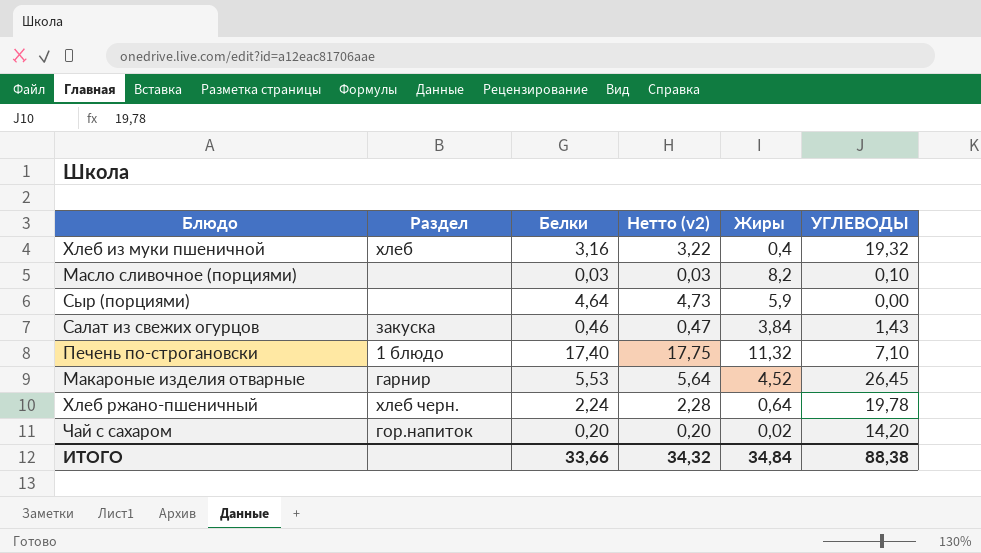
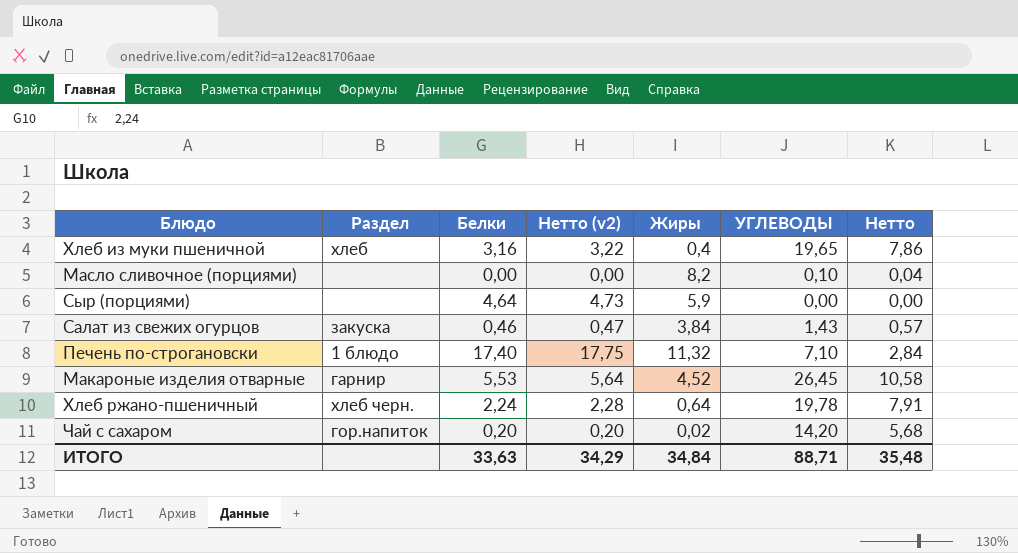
column Нетто | formula: none -> [УГЛЕВОДЫ] * 0,4
Хлеб из муки пшеничной | УГЛЕВОДЫ: 19,32 -> 19,65
Масло сливочное (порциями) | Белки: 0,03 -> 0,00
Масло сливочное (порциями) | Нетто (v2): 0,03 -> 0,00
ИТОГО | Белки: 33,66 -> 33,63
ИТОГО | Нетто (v2): 34,32 -> 34,29
ИТОГО | УГЛЕВОДЫ: 88,38 -> 88,71

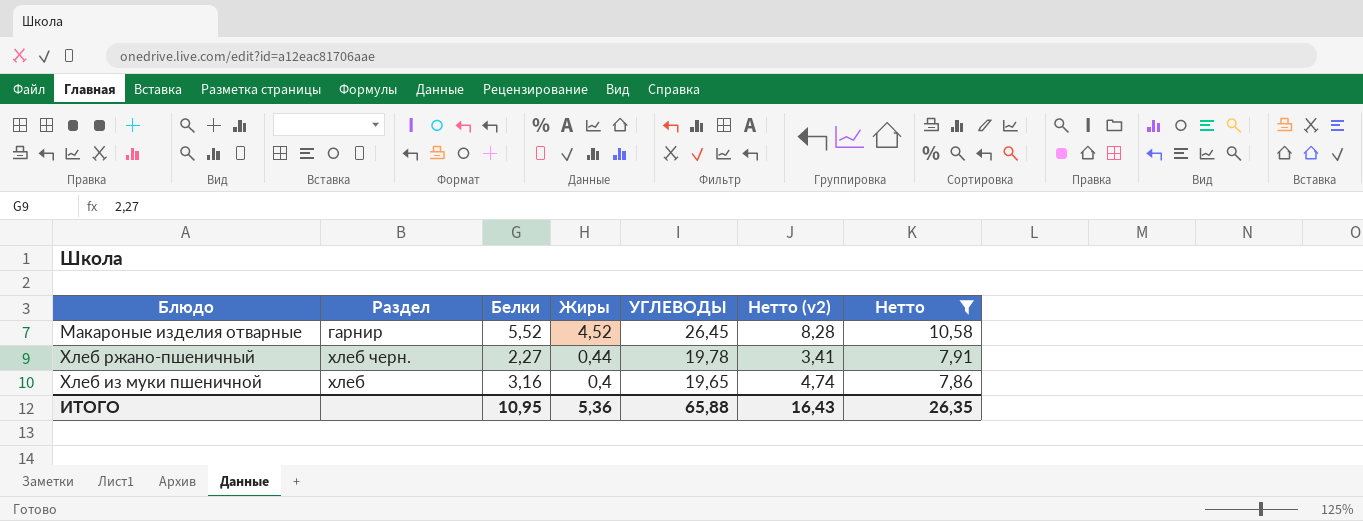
filter: none -> Нетто >= 7,86
row order: none -> Жиры descending
column Нетто (v2) | formula: [Белки] * 1,02 -> [Белки] * 1,5
column Нетто (v2) | position: 4 -> 6
Макароные изделия отварные | Белки: 5,53 -> 5,52
Хлеб ржано-пшеничный | Белки: 2,24 -> 2,27
Хлеб ржано-пшеничный | Жиры: 0,64 -> 0,44
ИТОГО | Белки: 33,63 -> 10,95
ИТОГО | Жиры: 34,84 -> 5,36
ИТОГО | УГЛЕВОДЫ: 88,71 -> 65,88
ИТОГО | Нетто (v2): 34,29 -> 16,43
ИТОГО | Нетто: 35,48 -> 26,35

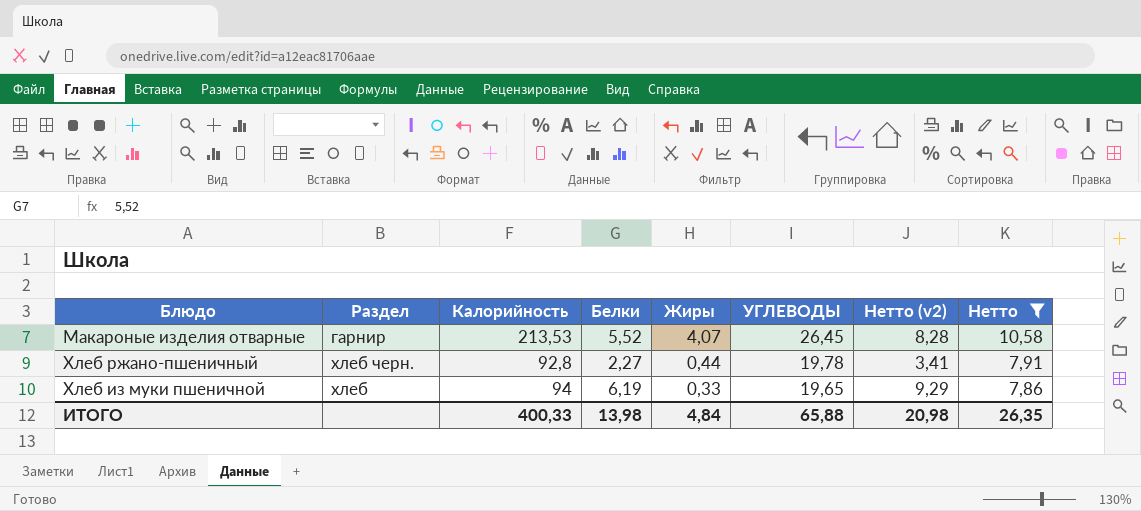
column Калорийность | position: none -> 3
Макароные изделия отварные | Жиры: 4,52 -> 4,07
Хлеб из муки пшеничной | Белки: 3,16 -> 6,19
Хлеб из муки пшеничной | Жиры: 0,4 -> 0,33
Хлеб из муки пшеничной | Нетто (v2): 4,74 -> 9,29
ИТОГО | Белки: 10,95 -> 13,98
ИТОГО | Жиры: 5,36 -> 4,84
ИТОГО | Нетто (v2): 16,43 -> 20,98

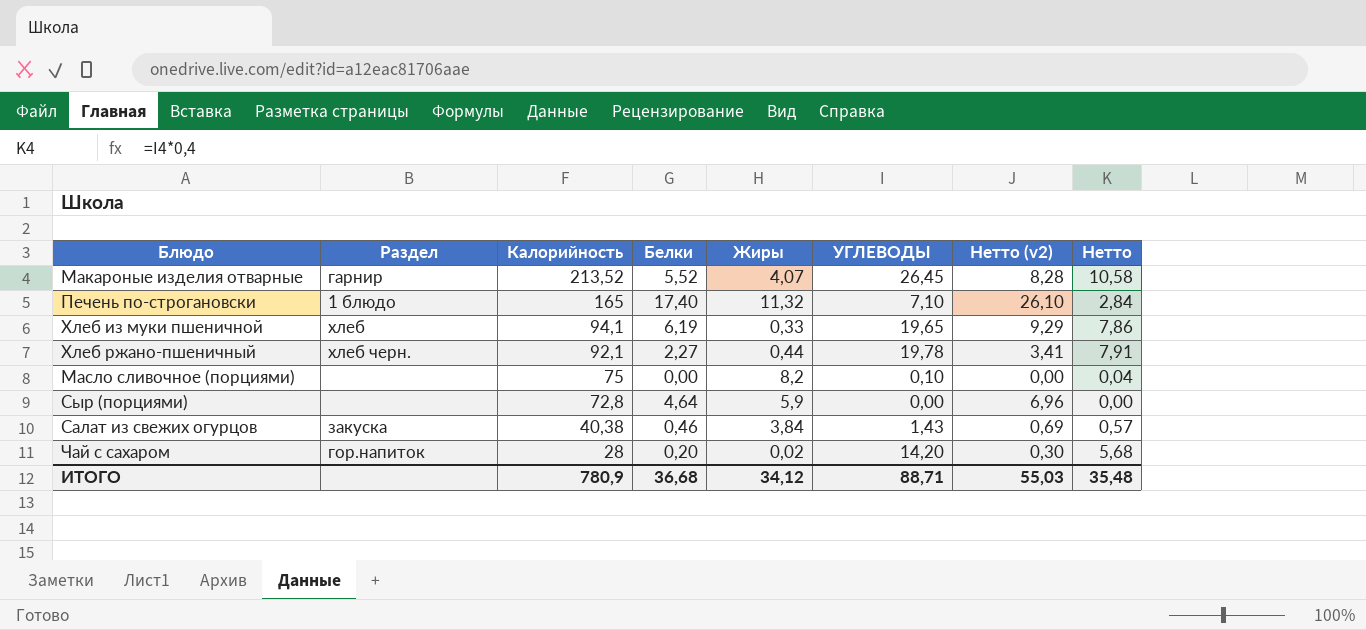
filter: Нетто >= 7,86 -> none
row order: Жиры descending -> Калорийность descending
Макароные изделия отварные | Калорийность: 213,53 -> 213,52
Хлеб из муки пшеничной | Калорийность: 94 -> 94,1
Хлеб ржано-пшеничный | Калорийность: 92,8 -> 92,1
ИТОГО | Калорийность: 400,33 -> 780,9
ИТОГО | Белки: 13,98 -> 36,68
ИТОГО | Жиры: 4,84 -> 34,12
ИТОГО | УГЛЕВОДЫ: 65,88 -> 88,71
ИТОГО | Нетто (v2): 20,98 -> 55,03
ИТОГО | Нетто: 26,35 -> 35,48

